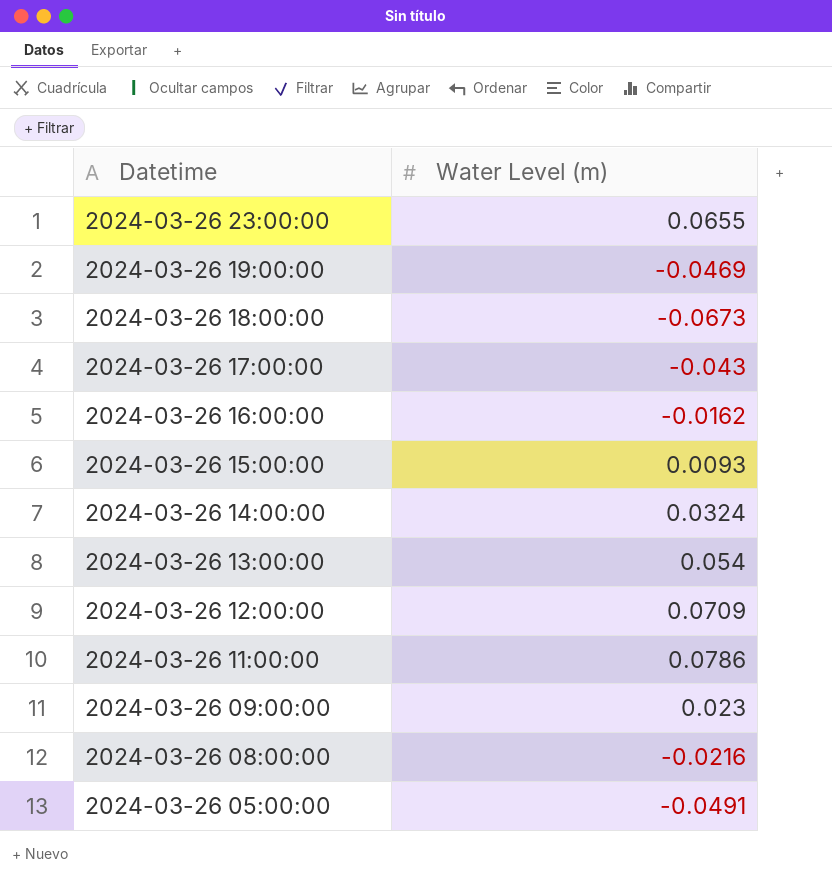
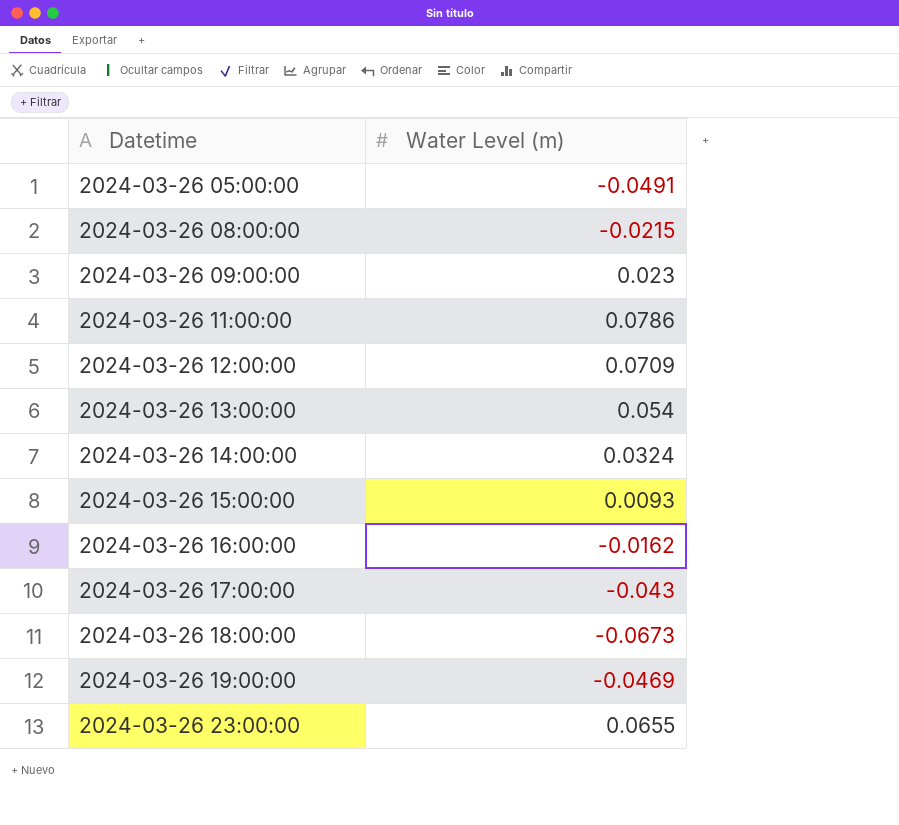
row order: Datetime descending -> Datetime ascending
2024-03-26 08:00:00 | Water Level (m): -0.0216 -> -0.0215

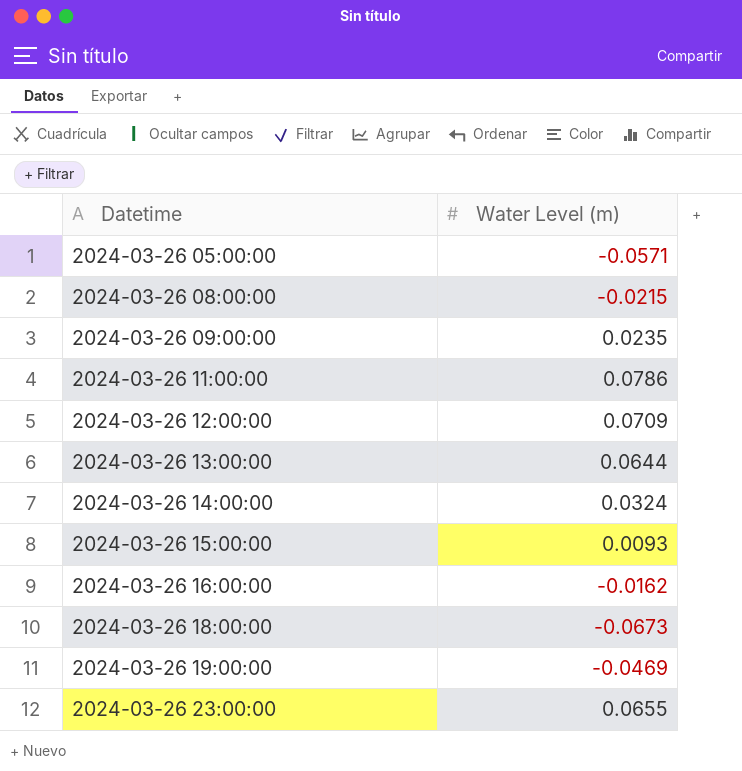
row 2024-03-26 17:00:00: -0.043 -> none
2024-03-26 05:00:00 | Water Level (m): -0.0491 -> -0.0571
2024-03-26 09:00:00 | Water Level (m): 0.023 -> 0.0235
2024-03-26 13:00:00 | Water Level (m): 0.054 -> 0.0644

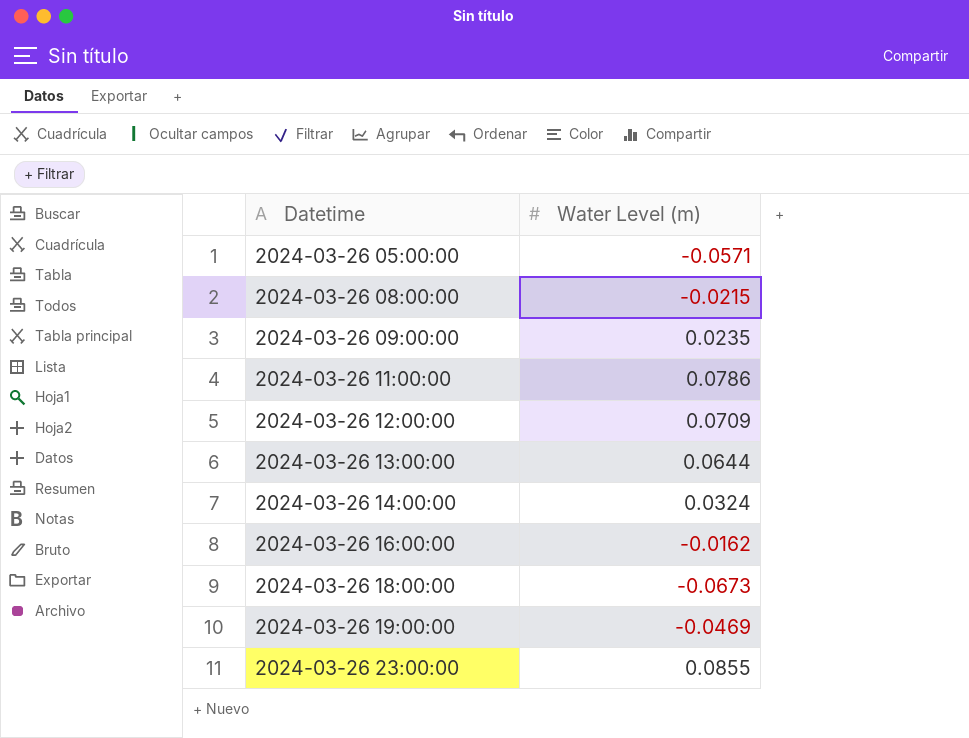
row 2024-03-26 15:00:00: 0.0093 -> none
2024-03-26 23:00:00 | Water Level (m): 0.0655 -> 0.0855

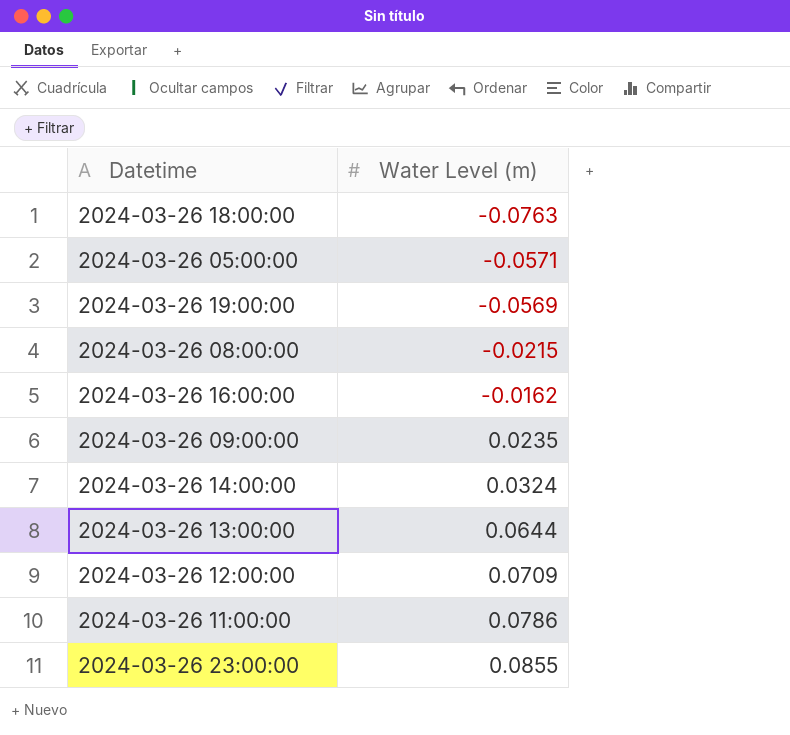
row order: Datetime ascending -> Water Level (m) ascending
2024-03-26 18:00:00 | Water Level (m): -0.0673 -> -0.0763
2024-03-26 19:00:00 | Water Level (m): -0.0469 -> -0.0569

